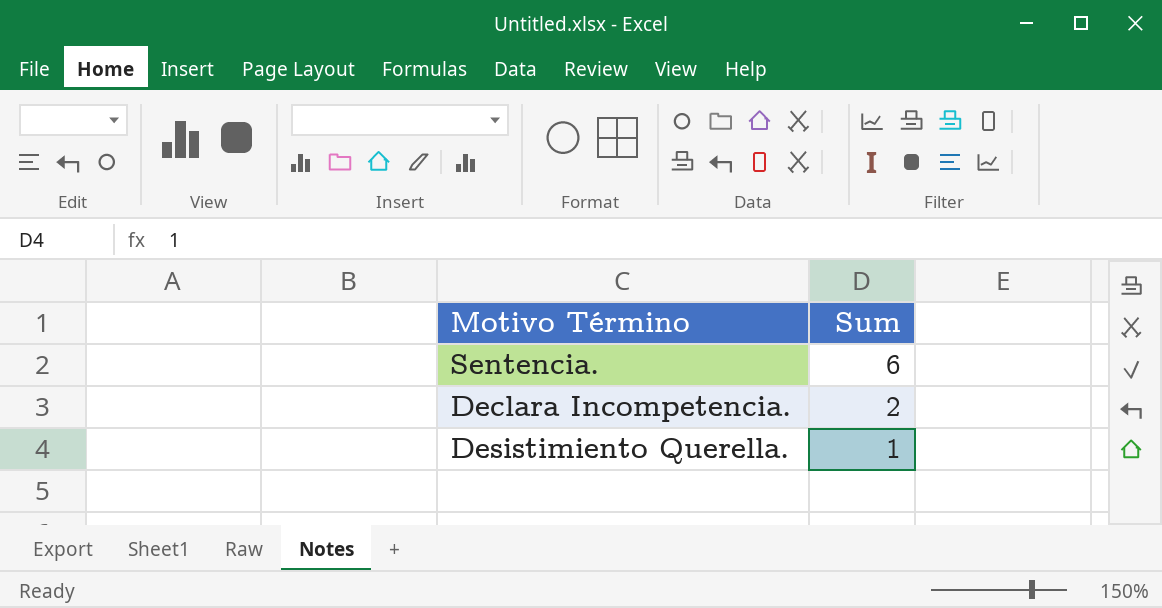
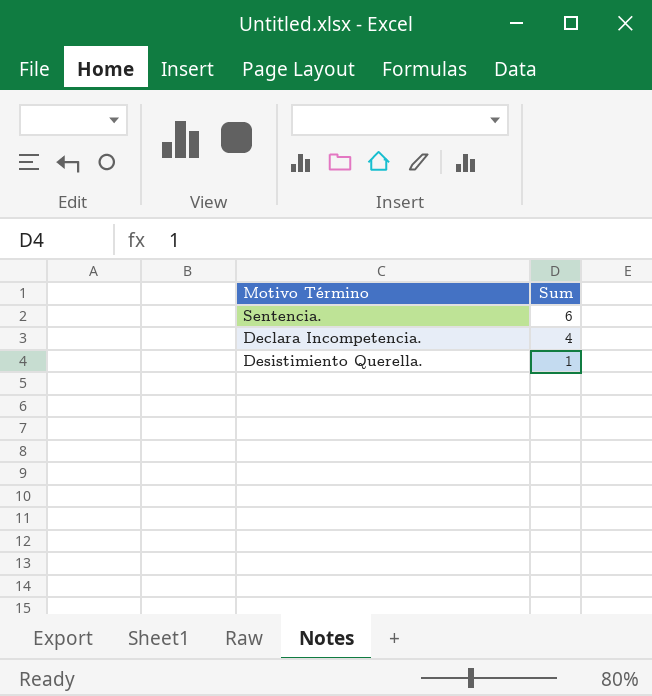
Declara Incompetencia. | Sum: 2 -> 4

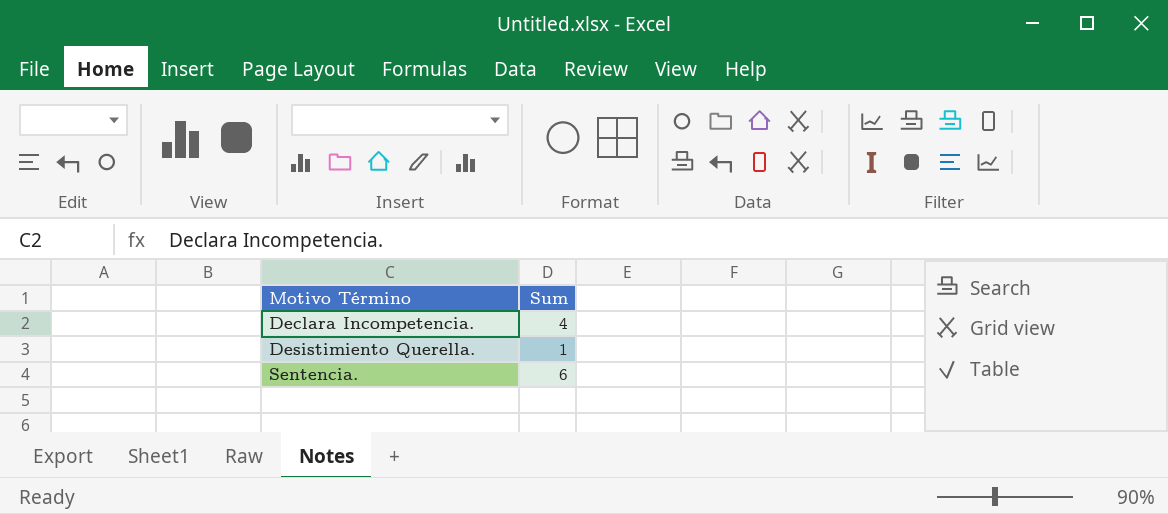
row order: Sum descending -> Motivo Término ascending

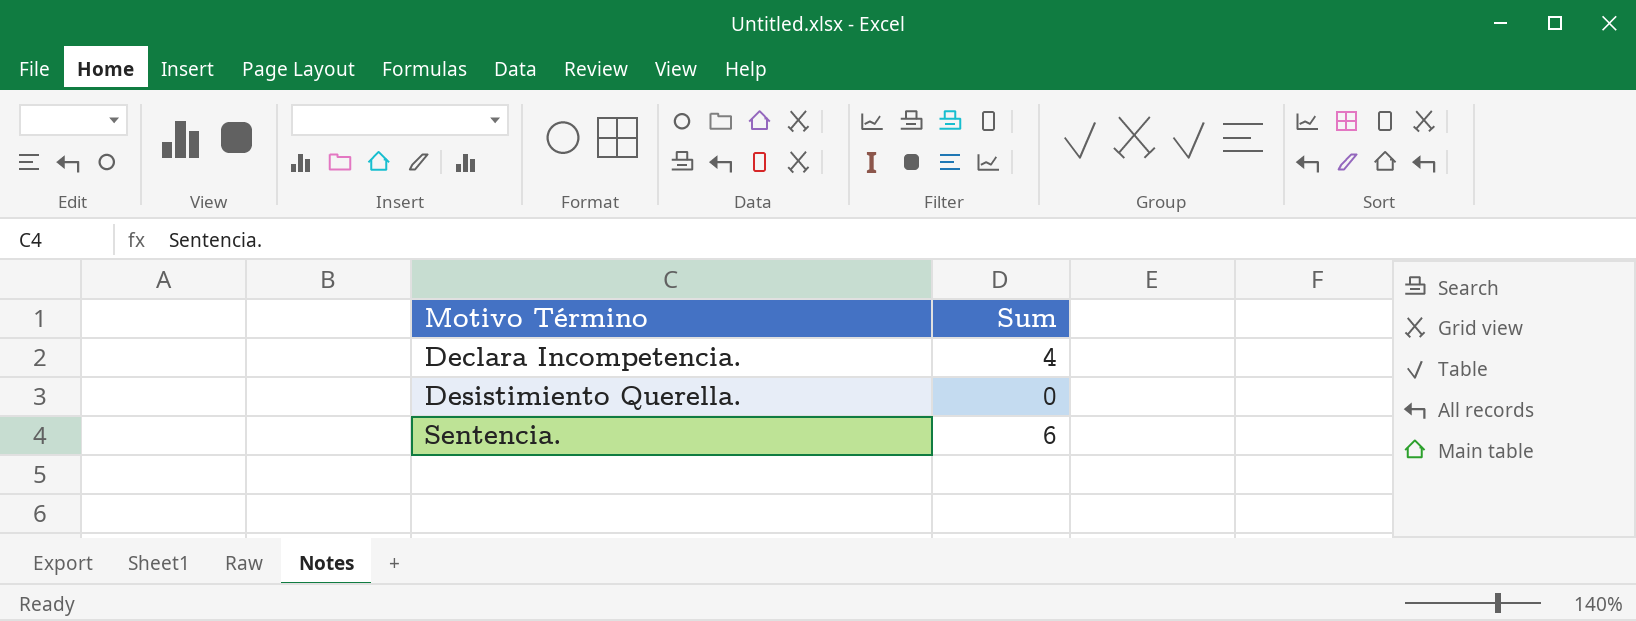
Desistimiento Querella. | Sum: 1 -> 0

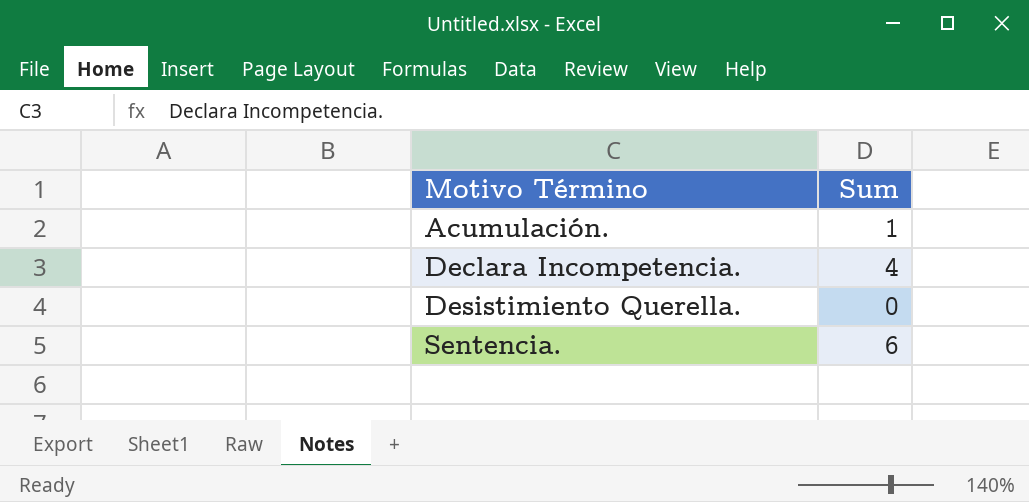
row Acumulación.: none -> 1

